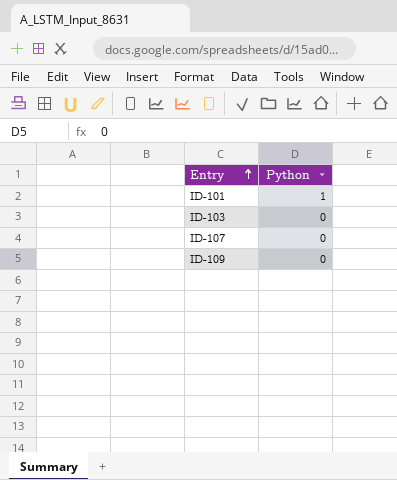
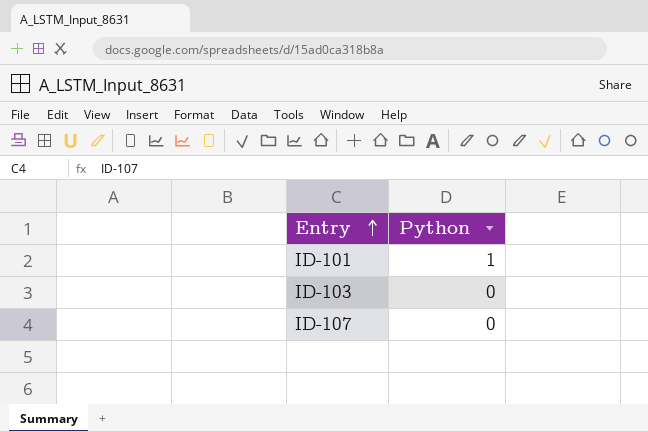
row ID-109: 0 -> none

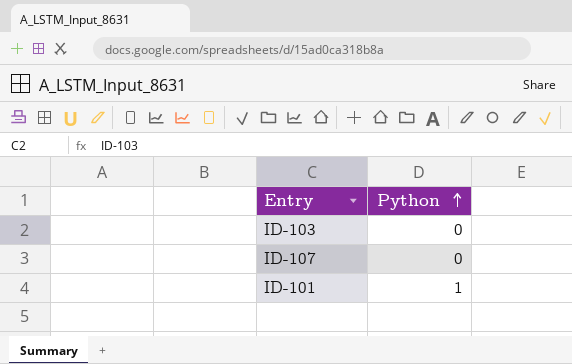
row order: Entry ascending -> Python ascending

